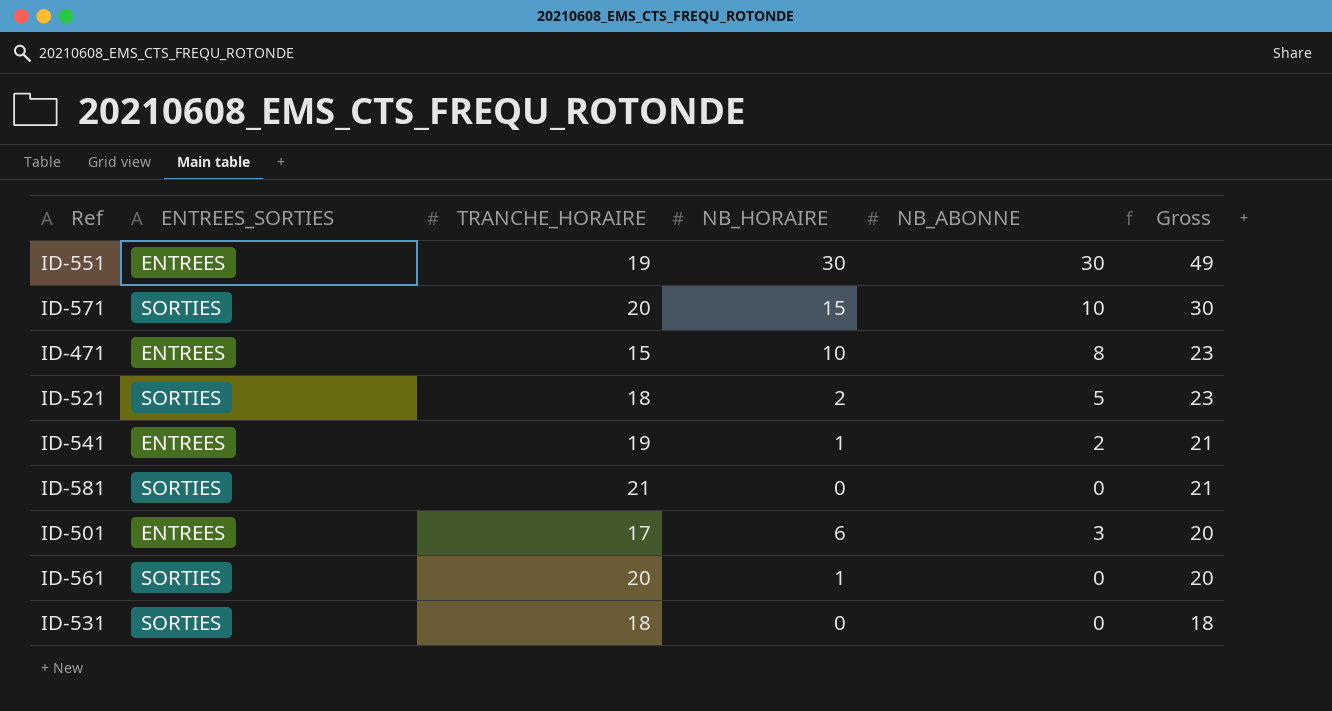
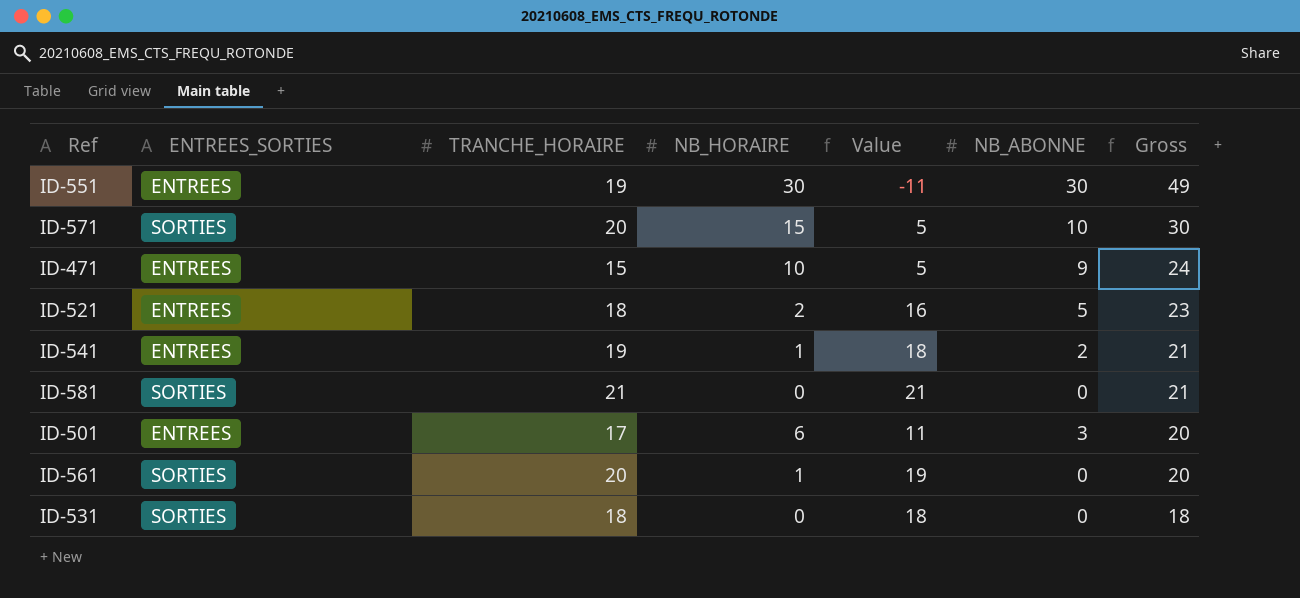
column Value | formula: none -> [TRANCHE_HORAIRE] - [NB_HORAIRE]
ID-471 | NB_ABONNE: 8 -> 9
ID-471 | Gross: 23 -> 24
ID-521 | ENTREES_SORTIES: SORTIES -> ENTREES

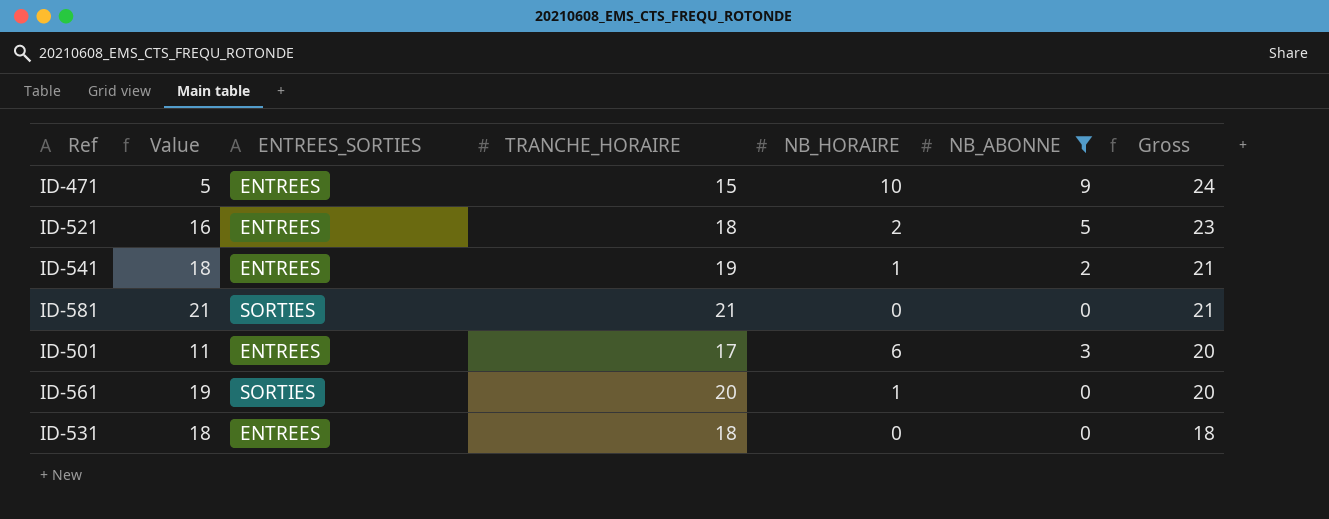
filter: none -> NB_ABONNE <= 9
column Value | position: 5 -> 2
ID-531 | ENTREES_SORTIES: SORTIES -> ENTREES

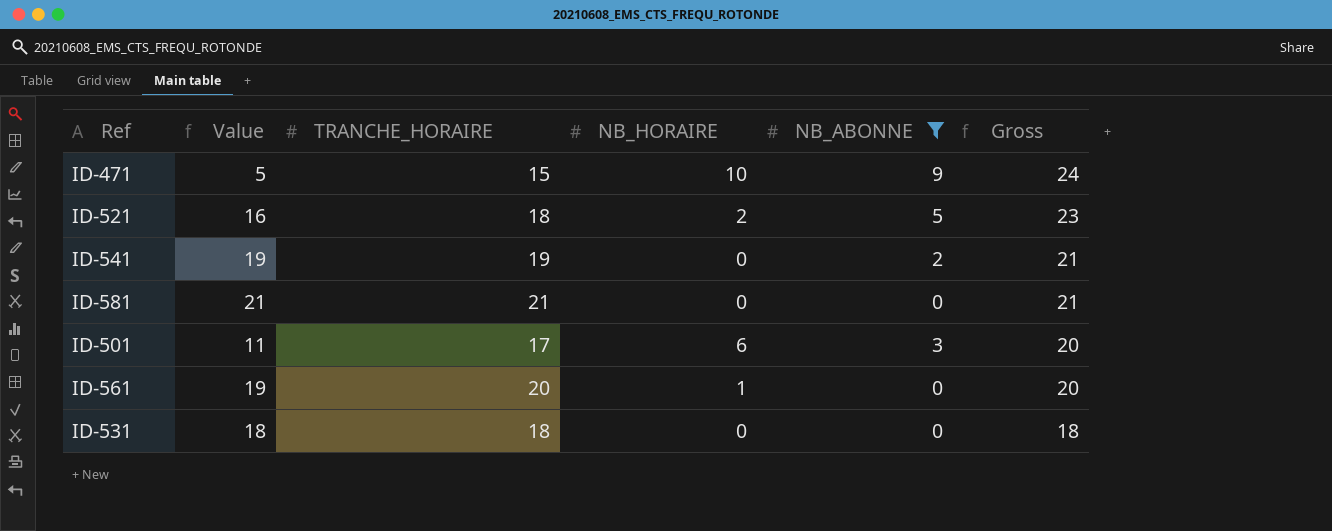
column ENTREES_SORTIES | position: 3 -> none
ID-541 | Value: 18 -> 19
ID-541 | NB_HORAIRE: 1 -> 0

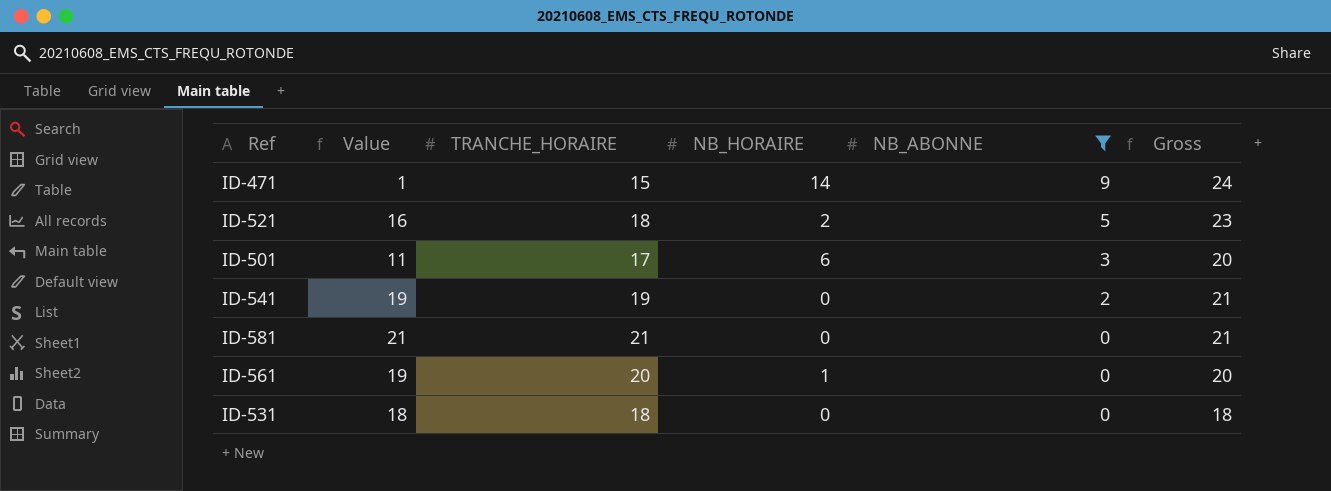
row order: Gross descending -> NB_ABONNE descending
ID-471 | Value: 5 -> 1
ID-471 | NB_HORAIRE: 10 -> 14

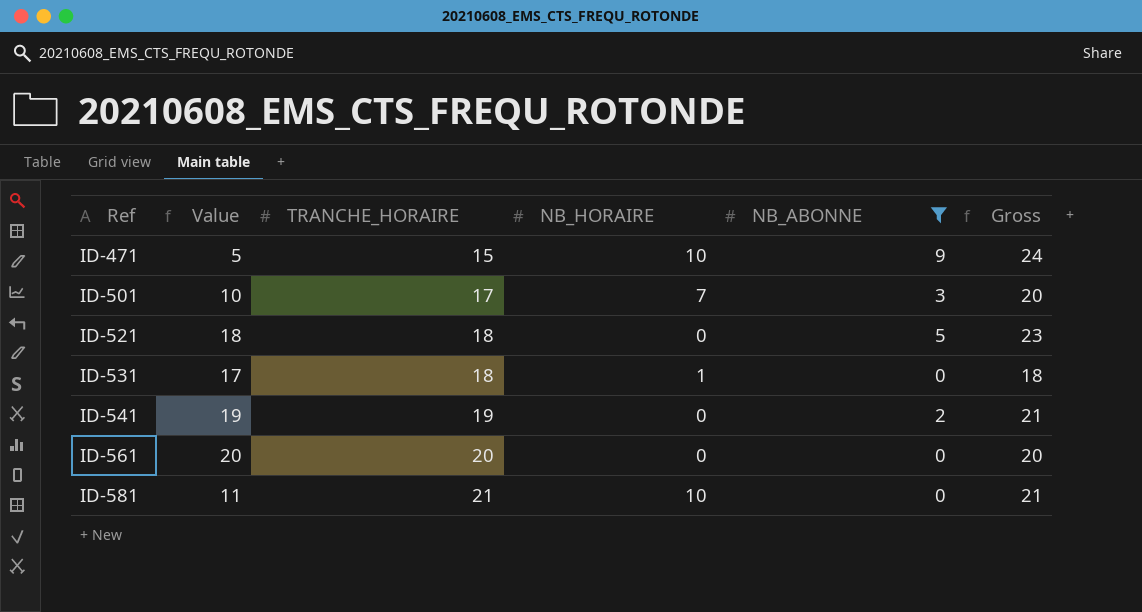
row order: NB_ABONNE descending -> Ref ascending
ID-471 | Value: 1 -> 5
ID-471 | NB_HORAIRE: 14 -> 10
ID-501 | Value: 11 -> 10
ID-501 | NB_HORAIRE: 6 -> 7
ID-521 | Value: 16 -> 18
ID-521 | NB_HORAIRE: 2 -> 0
ID-531 | Value: 18 -> 17
ID-531 | NB_HORAIRE: 0 -> 1
ID-561 | Value: 19 -> 20
ID-561 | NB_HORAIRE: 1 -> 0
ID-581 | Value: 21 -> 11
ID-581 | NB_HORAIRE: 0 -> 10

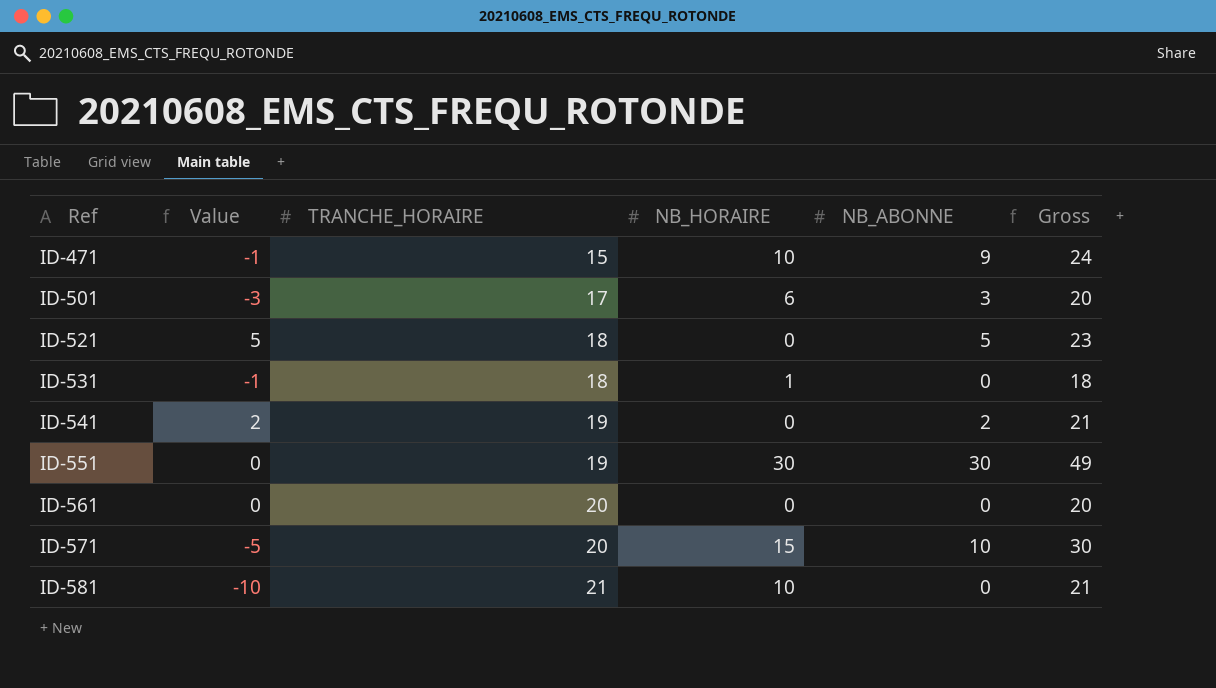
filter: NB_ABONNE <= 9 -> none
column Value | formula: [TRANCHE_HORAIRE] - [NB_HORAIRE] -> [NB_ABONNE] - [NB_HORAIRE]
ID-501 | NB_HORAIRE: 7 -> 6

